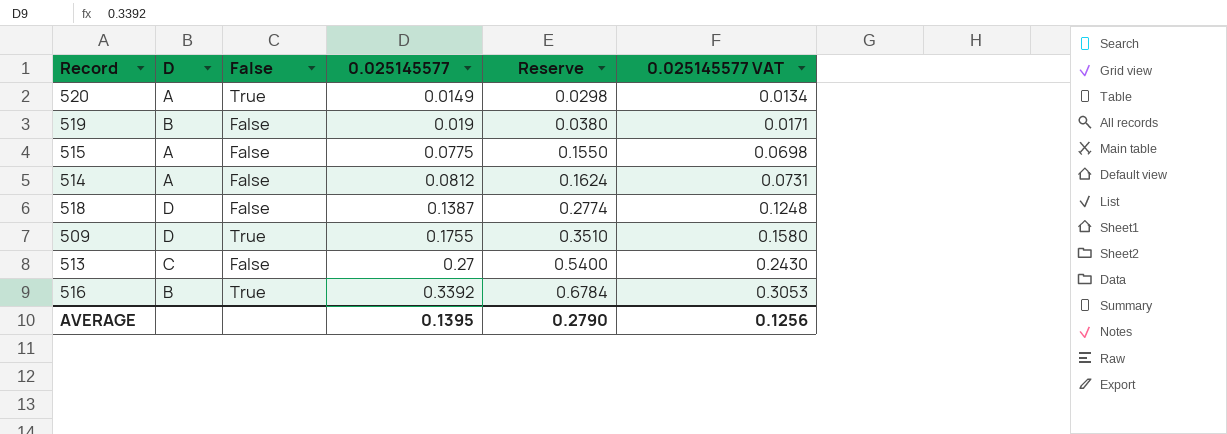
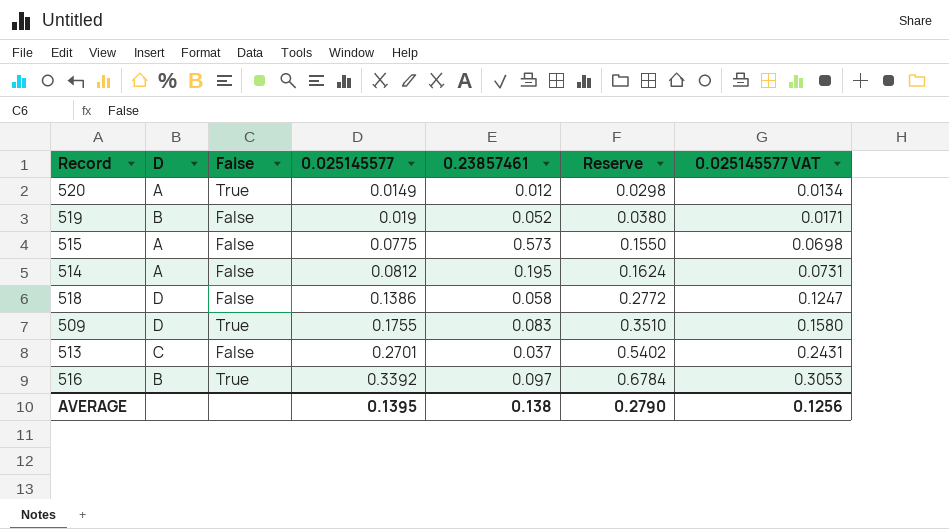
column 0.23857461 | position: none -> 5
518 | 0.025145577: 0.1387 -> 0.1386
518 | Reserve: 0.2774 -> 0.2772
518 | 0.025145577 VAT: 0.1248 -> 0.1247
513 | 0.025145577: 0.27 -> 0.2701
513 | Reserve: 0.5400 -> 0.5402
513 | 0.025145577 VAT: 0.2430 -> 0.2431

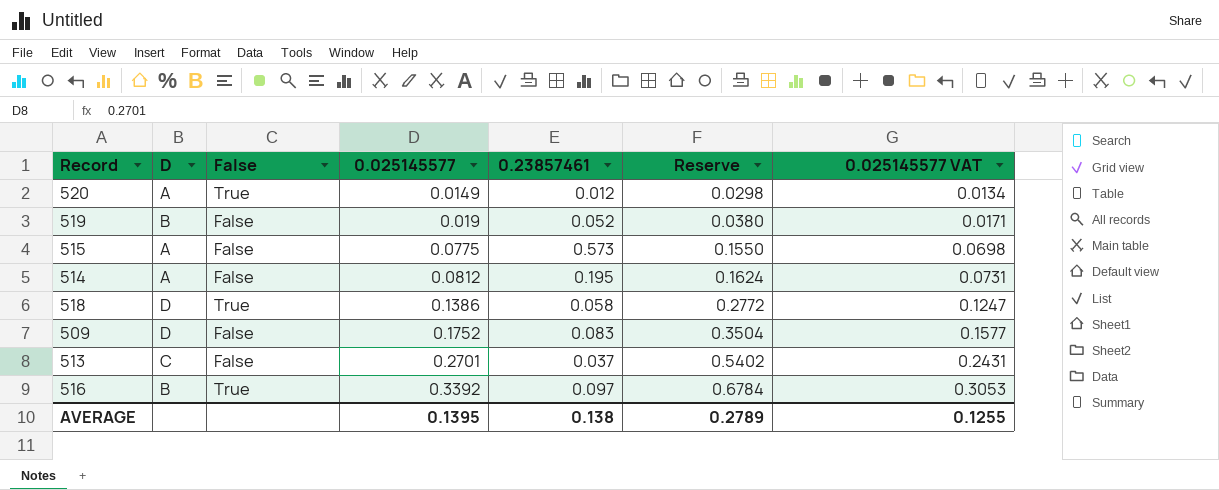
518 | False: False -> True
509 | False: True -> False
509 | 0.025145577: 0.1755 -> 0.1752
509 | Reserve: 0.3510 -> 0.3504
509 | 0.025145577 VAT: 0.1580 -> 0.1577
AVERAGE | Reserve: 0.2790 -> 0.2789
AVERAGE | 0.025145577 VAT: 0.1256 -> 0.1255

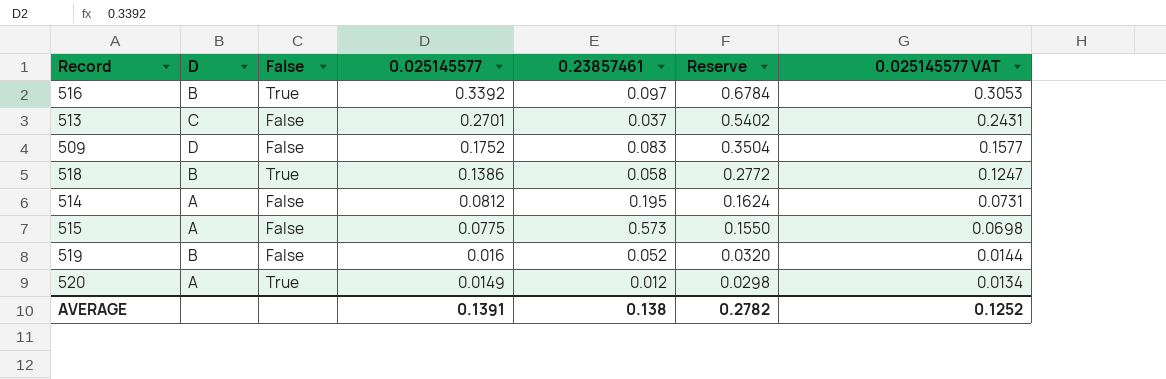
row order: 0.025145577 ascending -> 0.025145577 descending
518 | D: D -> B
519 | 0.025145577: 0.019 -> 0.016
519 | Reserve: 0.0380 -> 0.0320
519 | 0.025145577 VAT: 0.0171 -> 0.0144
AVERAGE | 0.025145577: 0.1395 -> 0.1391
AVERAGE | Reserve: 0.2789 -> 0.2782
AVERAGE | 0.025145577 VAT: 0.1255 -> 0.1252

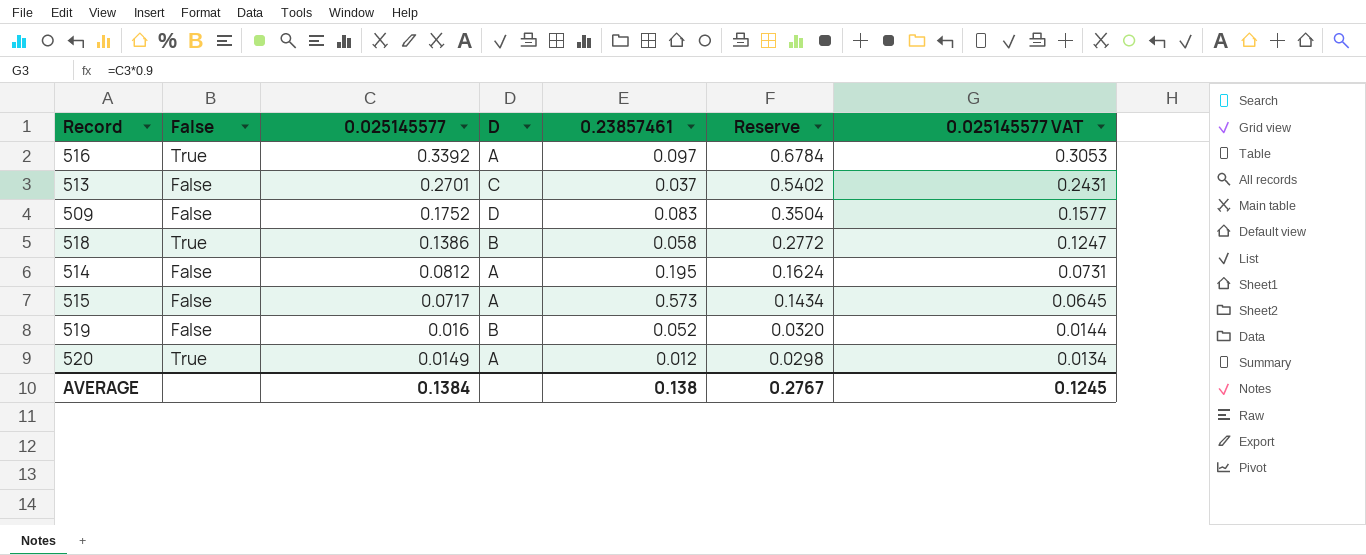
column D | position: 2 -> 4
516 | D: B -> A
515 | 0.025145577: 0.0775 -> 0.0717
515 | Reserve: 0.1550 -> 0.1434
515 | 0.025145577 VAT: 0.0698 -> 0.0645
AVERAGE | 0.025145577: 0.1391 -> 0.1384
AVERAGE | Reserve: 0.2782 -> 0.2767
AVERAGE | 0.025145577 VAT: 0.1252 -> 0.1245

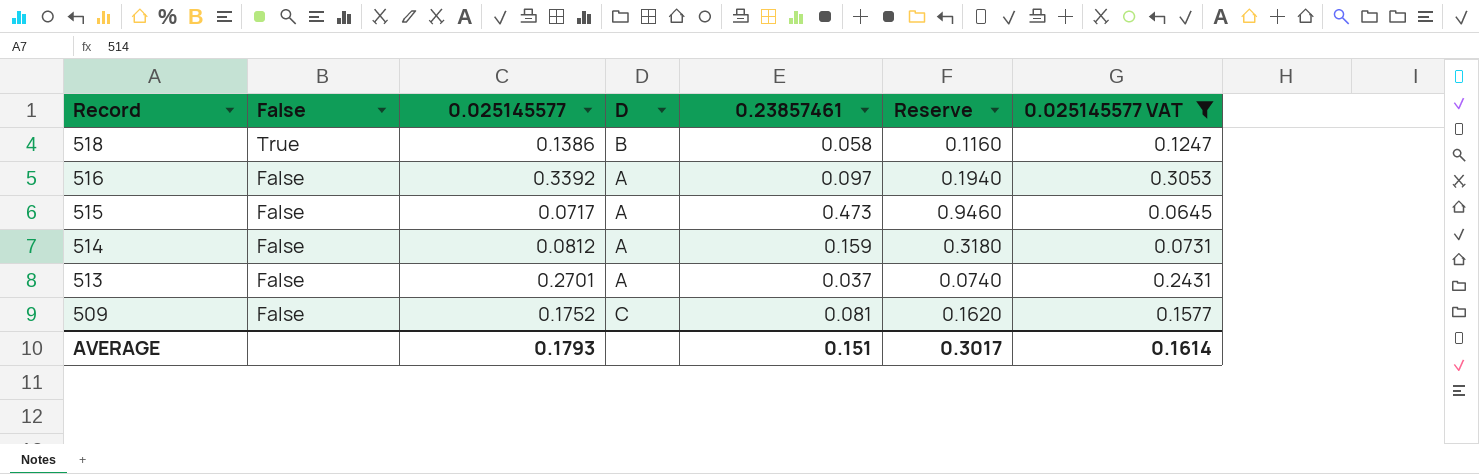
filter: none -> 0.025145577 VAT >= 0.0645
row order: 0.025145577 descending -> Record descending
column Reserve | formula: [0.025145577] * 2 -> [0.23857461] * 2
516 | False: True -> False
515 | 0.23857461: 0.573 -> 0.473
514 | 0.23857461: 0.195 -> 0.159
513 | D: C -> A
509 | D: D -> C
509 | 0.23857461: 0.083 -> 0.081
AVERAGE | 0.025145577: 0.1384 -> 0.1793
AVERAGE | 0.23857461: 0.138 -> 0.151
AVERAGE | Reserve: 0.2767 -> 0.3017
AVERAGE | 0.025145577 VAT: 0.1245 -> 0.1614

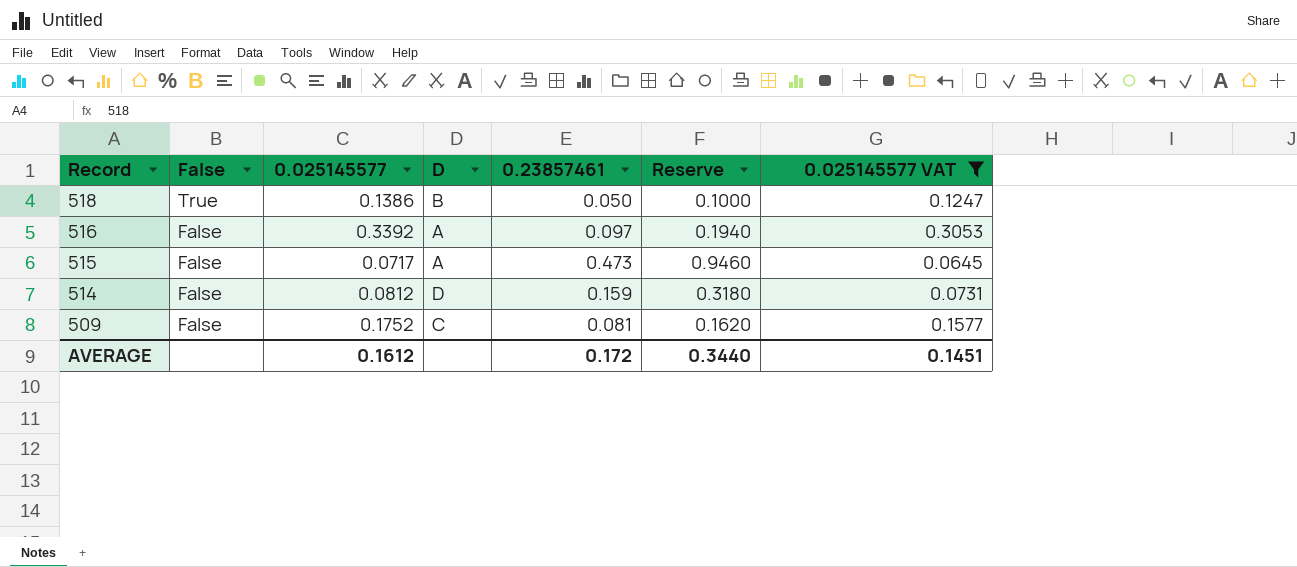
row 513: False | 0.2701 | A | 0.037 | 0.0740 | 0.2431 -> none
518 | 0.23857461: 0.058 -> 0.050
518 | Reserve: 0.1160 -> 0.1000
514 | D: A -> D
AVERAGE | 0.025145577: 0.1793 -> 0.1612
AVERAGE | 0.23857461: 0.151 -> 0.172
AVERAGE | Reserve: 0.3017 -> 0.3440
AVERAGE | 0.025145577 VAT: 0.1614 -> 0.1451

